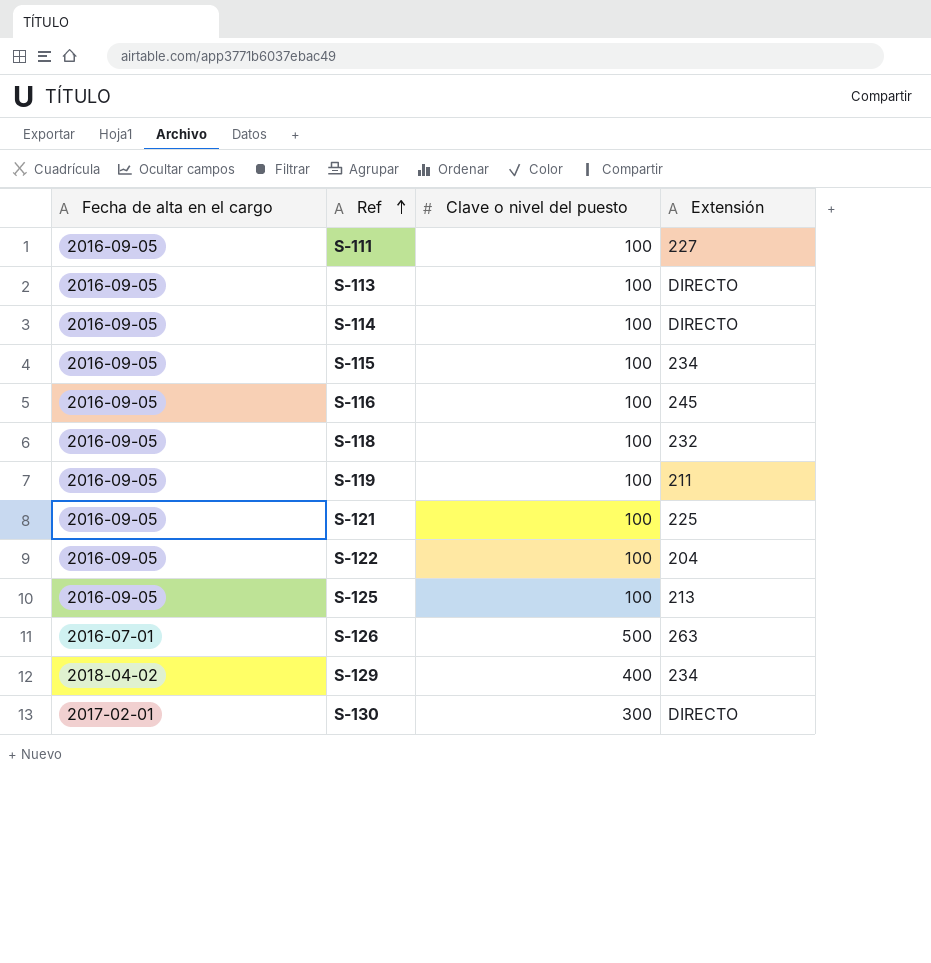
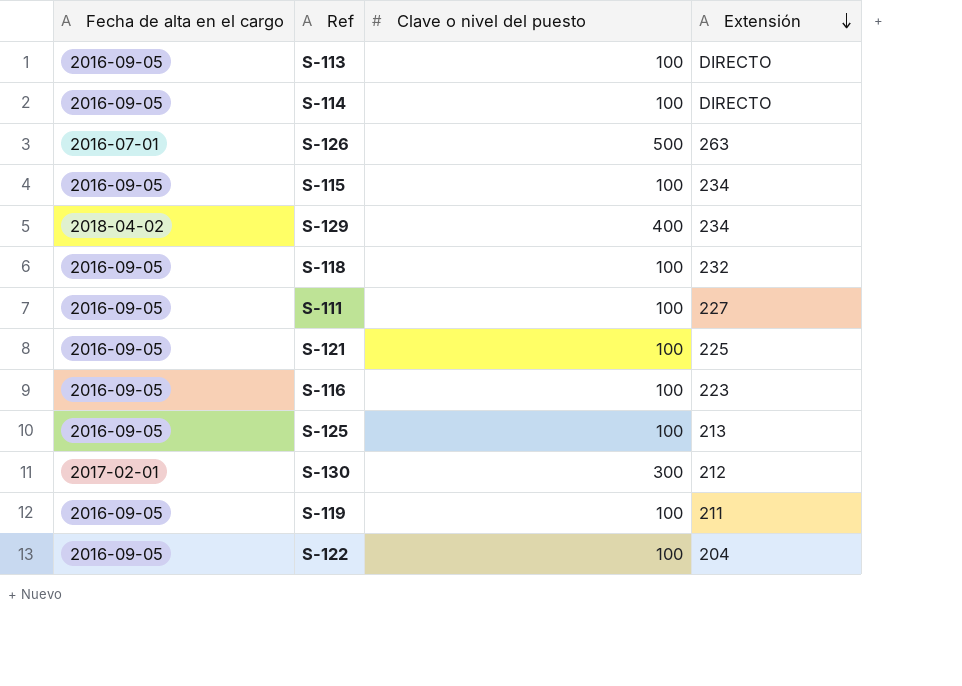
row order: Ref ascending -> Extensión descending
S-116 | Extensión: 245 -> 223
S-130 | Extensión: DIRECTO -> 212

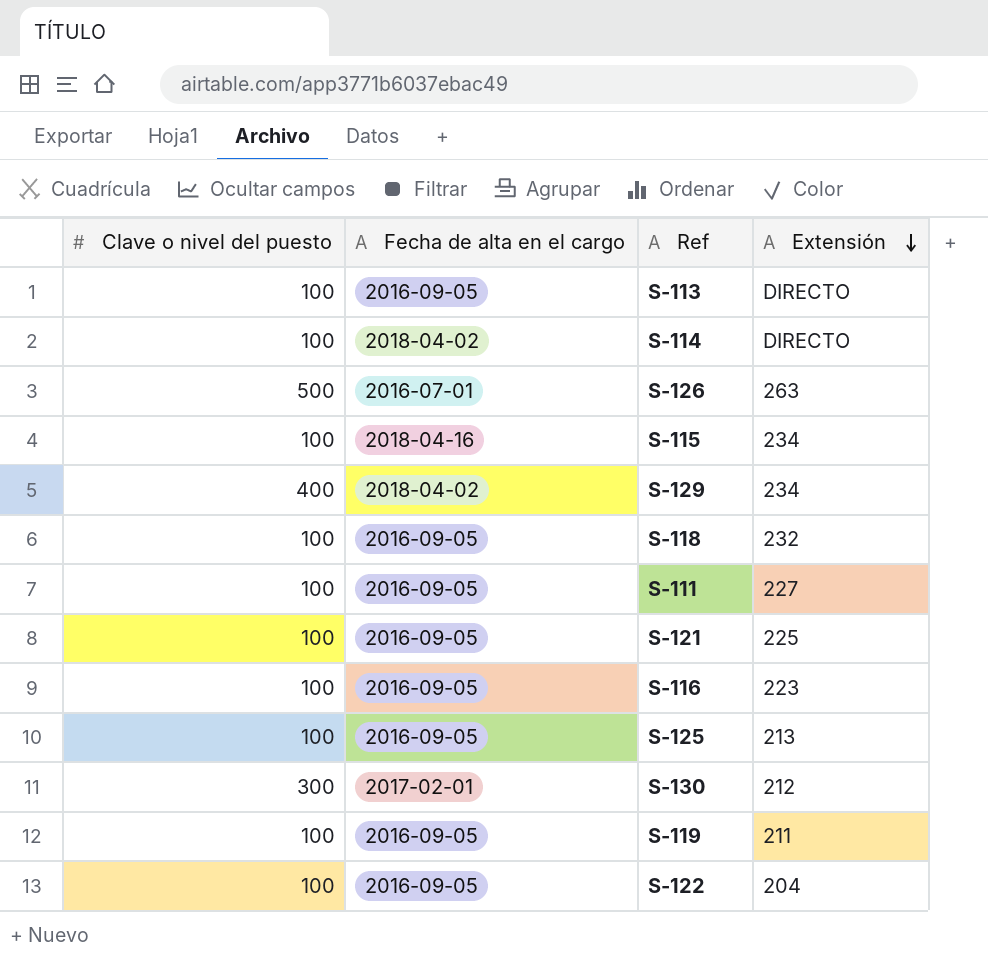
column Clave o nivel del puesto | position: 3 -> 1
S-114 | Fecha de alta en el cargo: 2016-09-05 -> 2018-04-02
S-115 | Fecha de alta en el cargo: 2016-09-05 -> 2018-04-16

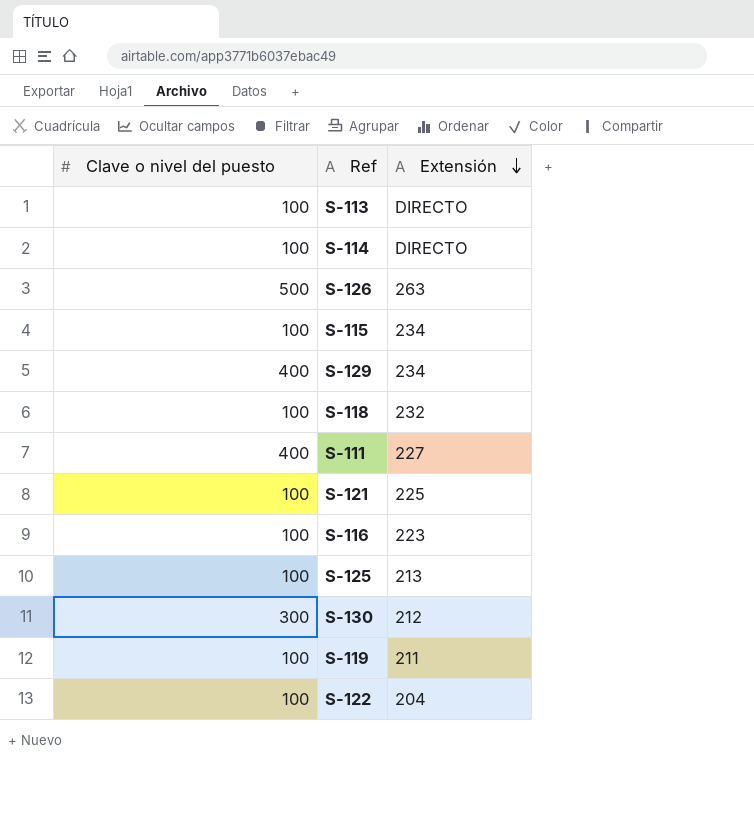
column Fecha de alta en el cargo | position: 2 -> none
S-111 | Clave o nivel del puesto: 100 -> 400

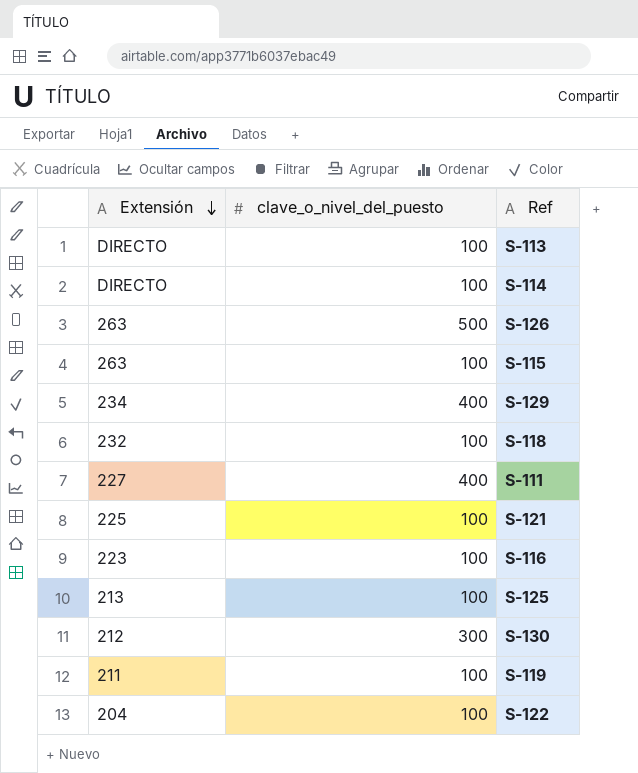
column Extensión | position: 3 -> 1
column name: Clave o nivel del puesto -> clave_o_nivel_del_puesto
S-115 | Extensión: 234 -> 263

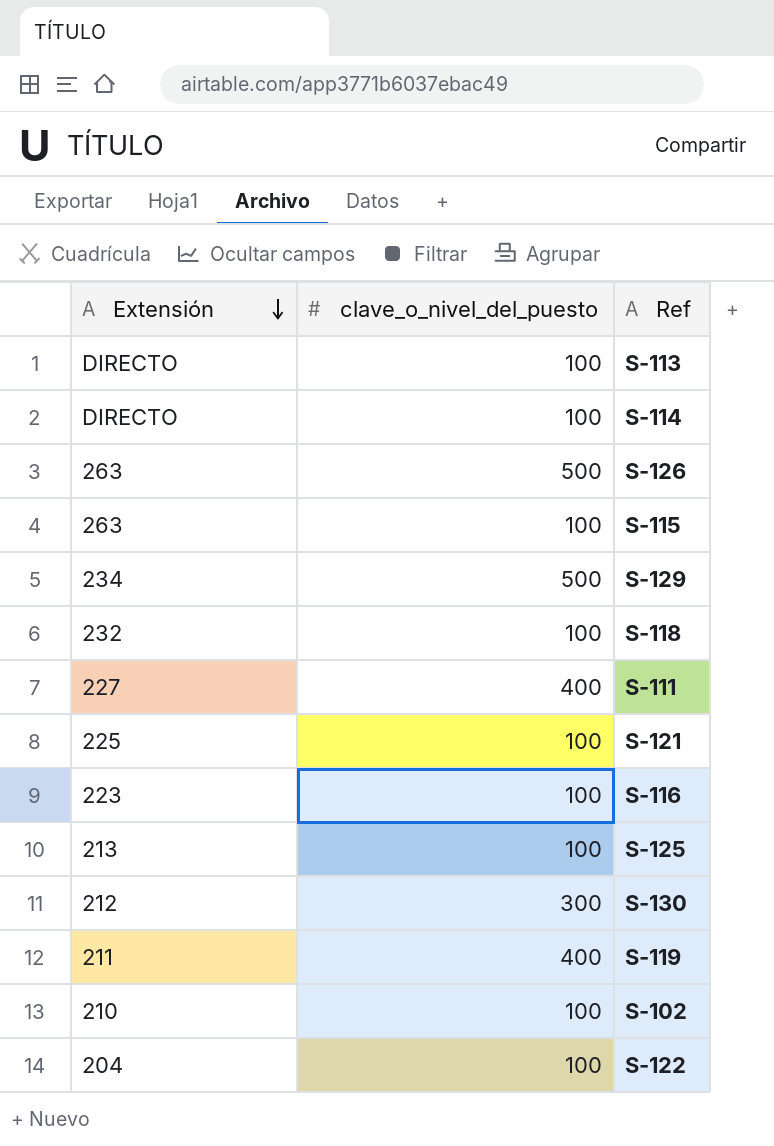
S-129 | clave_o_nivel_del_puesto: 400 -> 500
S-119 | clave_o_nivel_del_puesto: 100 -> 400
row S-102: none -> 210 | 100

